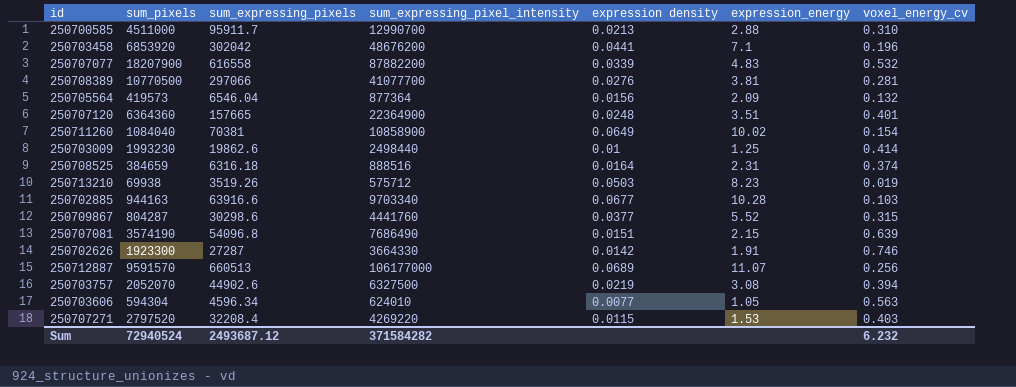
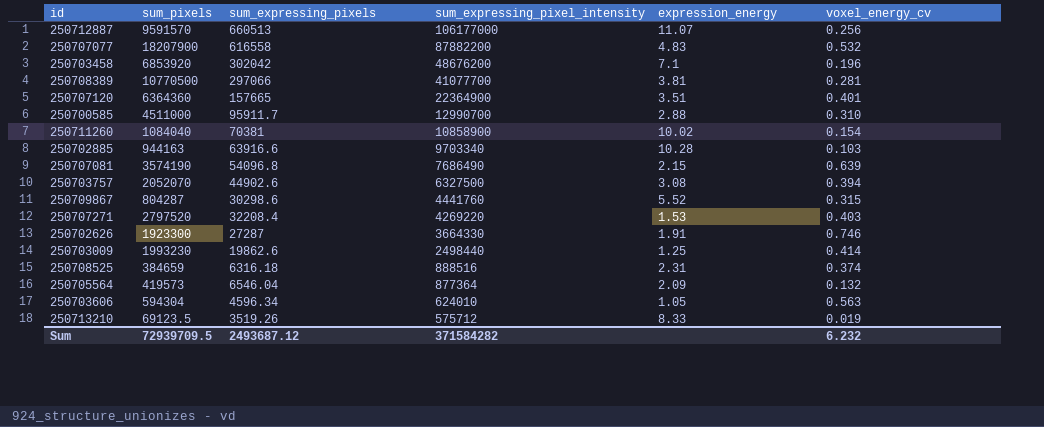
row order: none -> sum_expressing_pixel_intensity descending
column expression density | formula: [sum_expressing_pixels] / [sum_pixels] -> none
250713210 | sum_pixels: 69938 -> 69123.5
250713210 | expression_energy: 8.23 -> 8.33
Sum | sum_pixels: 72940524 -> 72939709.5

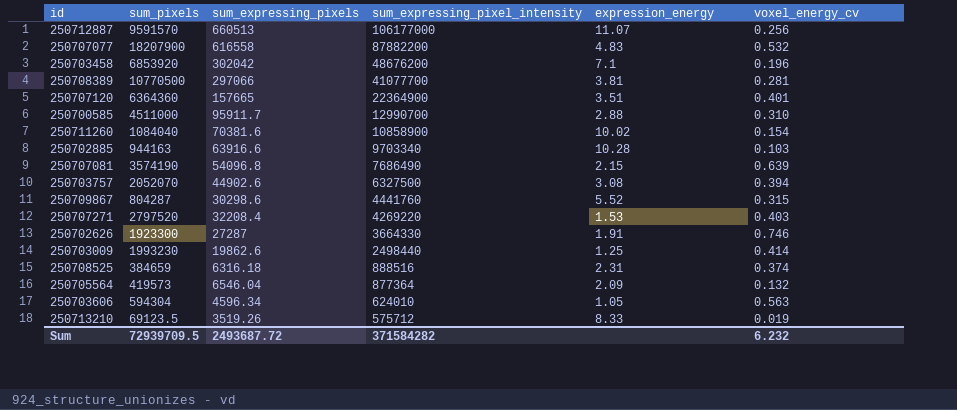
250711260 | sum_expressing_pixels: 70381 -> 70381.6
Sum | sum_expressing_pixels: 2493687.12 -> 2493687.72

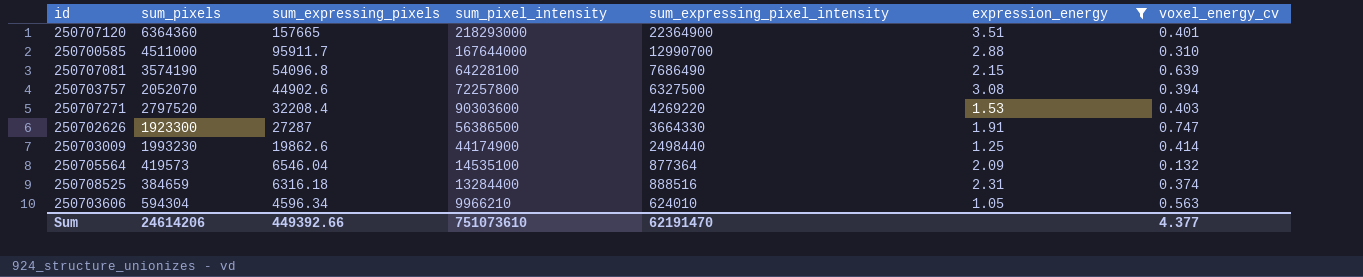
filter: none -> expression_energy <= 3.51
row order: sum_expressing_pixel_intensity descending -> sum_expressing_pixels descending
column sum_pixel_intensity | position: none -> 4
250702626 | voxel_energy_cv: 0.746 -> 0.747
Sum | sum_pixels: 72939709.5 -> 24614206
Sum | sum_expressing_pixels: 2493687.72 -> 449392.66
Sum | sum_expressing_pixel_intensity: 371584282 -> 62191470
Sum | voxel_energy_cv: 6.232 -> 4.377

